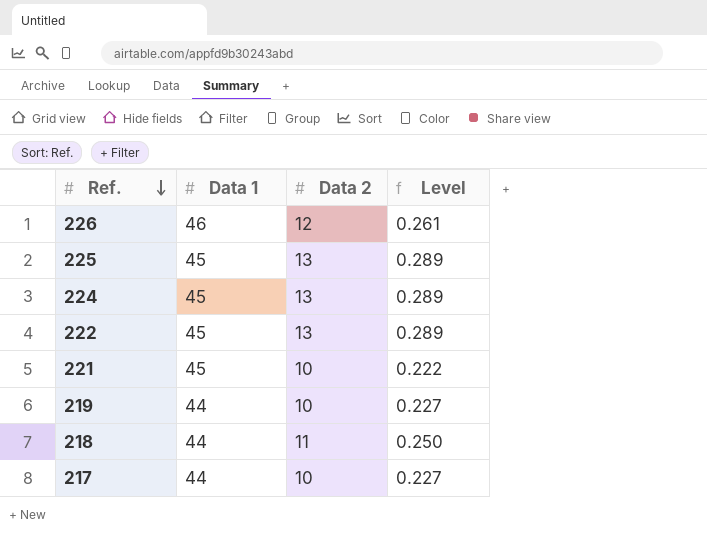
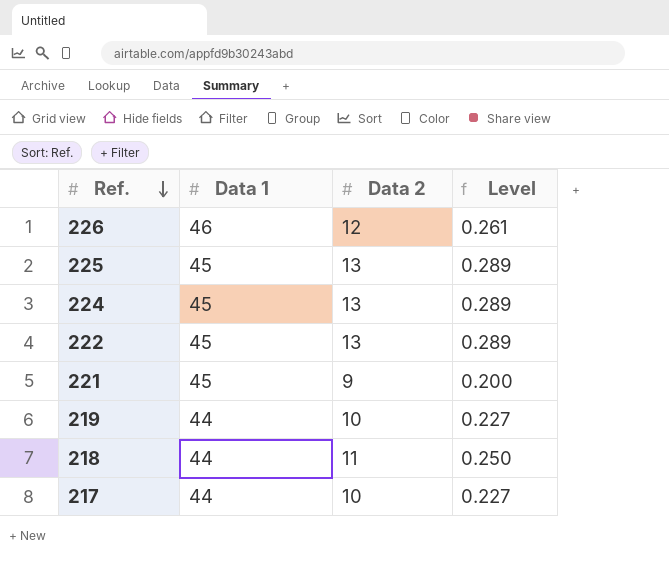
221 | Data 2: 10 -> 9
221 | Level: 0.222 -> 0.200

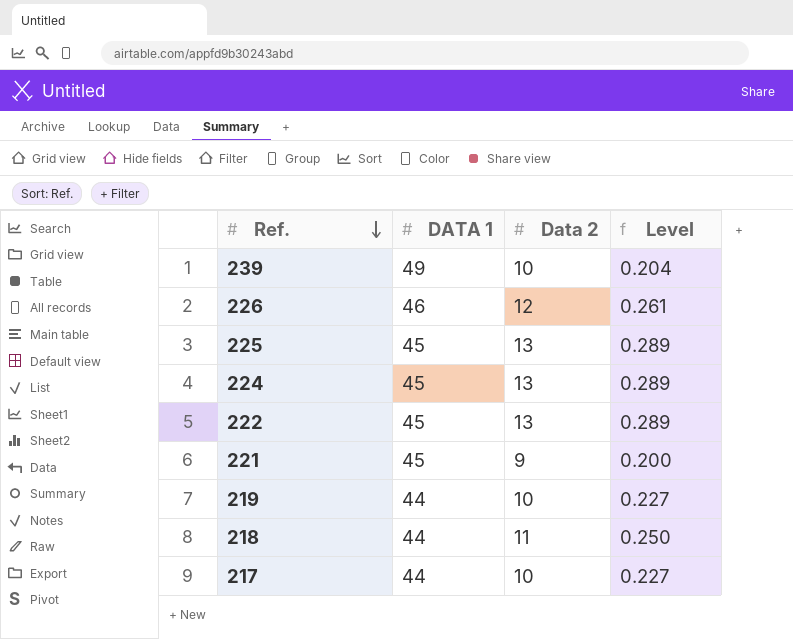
column name: Data 1 -> DATA 1
row 239: none -> 49 | 10 | 0.204

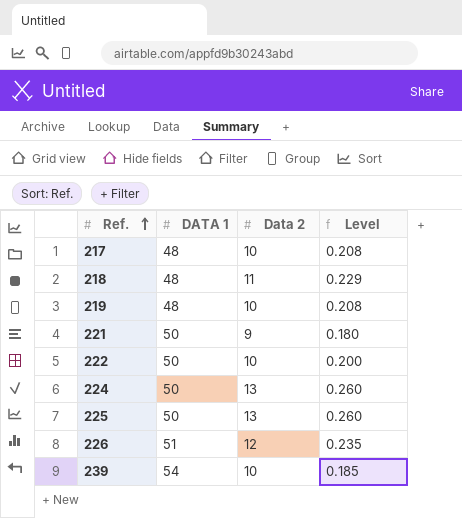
row order: Ref. descending -> Ref. ascending
217 | DATA 1: 44 -> 48
217 | Level: 0.227 -> 0.208
218 | DATA 1: 44 -> 48
218 | Level: 0.250 -> 0.229
219 | DATA 1: 44 -> 48
219 | Level: 0.227 -> 0.208
221 | DATA 1: 45 -> 50
221 | Level: 0.200 -> 0.180
222 | DATA 1: 45 -> 50
222 | Data 2: 13 -> 10
222 | Level: 0.289 -> 0.200
224 | DATA 1: 45 -> 50
224 | Level: 0.289 -> 0.260
225 | DATA 1: 45 -> 50
225 | Level: 0.289 -> 0.260
226 | DATA 1: 46 -> 51
226 | Level: 0.261 -> 0.235
239 | DATA 1: 49 -> 54
239 | Level: 0.204 -> 0.185

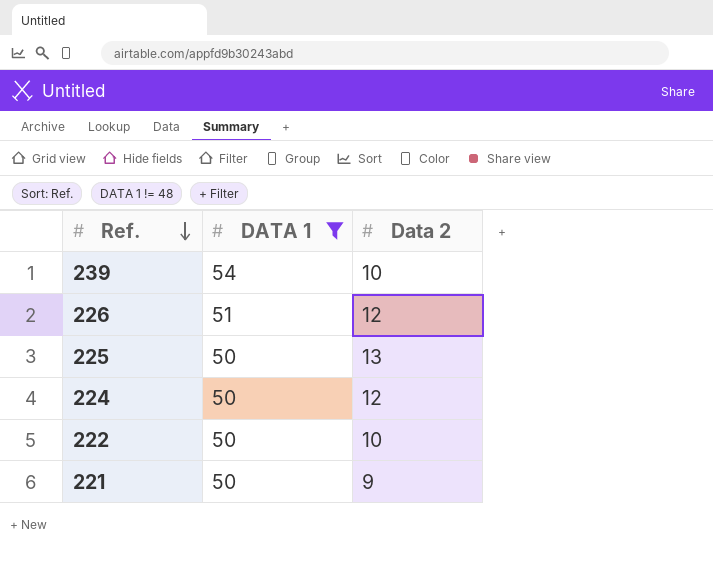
filter: none -> DATA 1 != 48
row order: Ref. ascending -> Ref. descending
column Level | formula: [Data 2] / [DATA 1] -> none
224 | Data 2: 13 -> 12

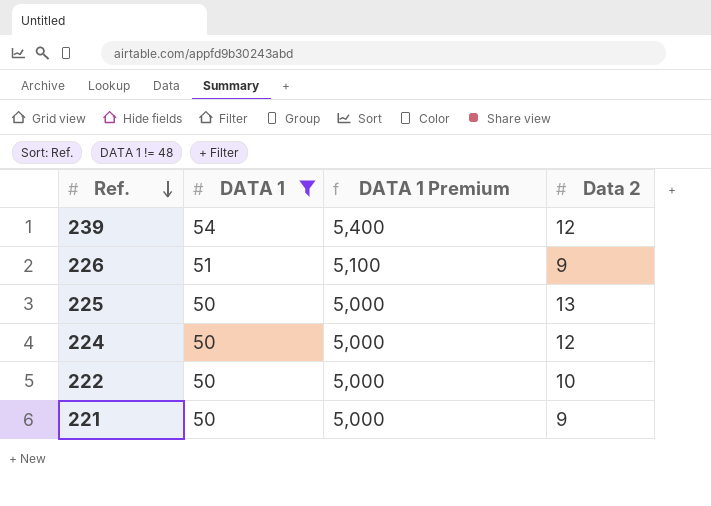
column DATA 1 Premium | formula: none -> [DATA 1] * 100
239 | Data 2: 10 -> 12
226 | Data 2: 12 -> 9

